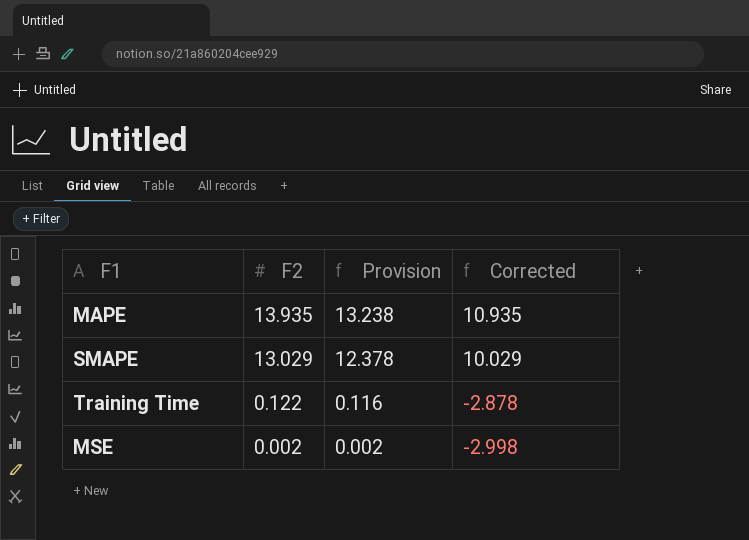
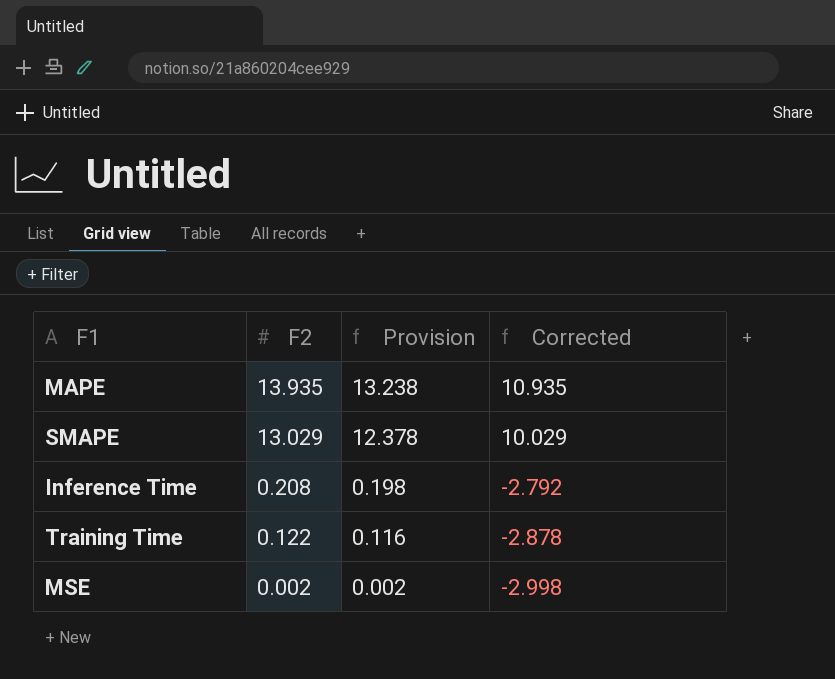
row Inference Time: none -> 0.208 | 0.198 | -2.792

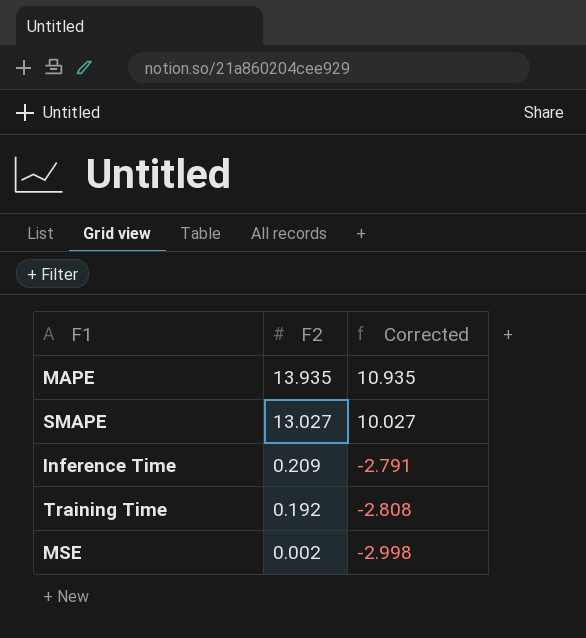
column Provision | formula: [F2] * 0.95 -> none
SMAPE | F2: 13.029 -> 13.027
SMAPE | Corrected: 10.029 -> 10.027
Inference Time | F2: 0.208 -> 0.209
Inference Time | Corrected: -2.792 -> -2.791
Training Time | F2: 0.122 -> 0.192
Training Time | Corrected: -2.878 -> -2.808

